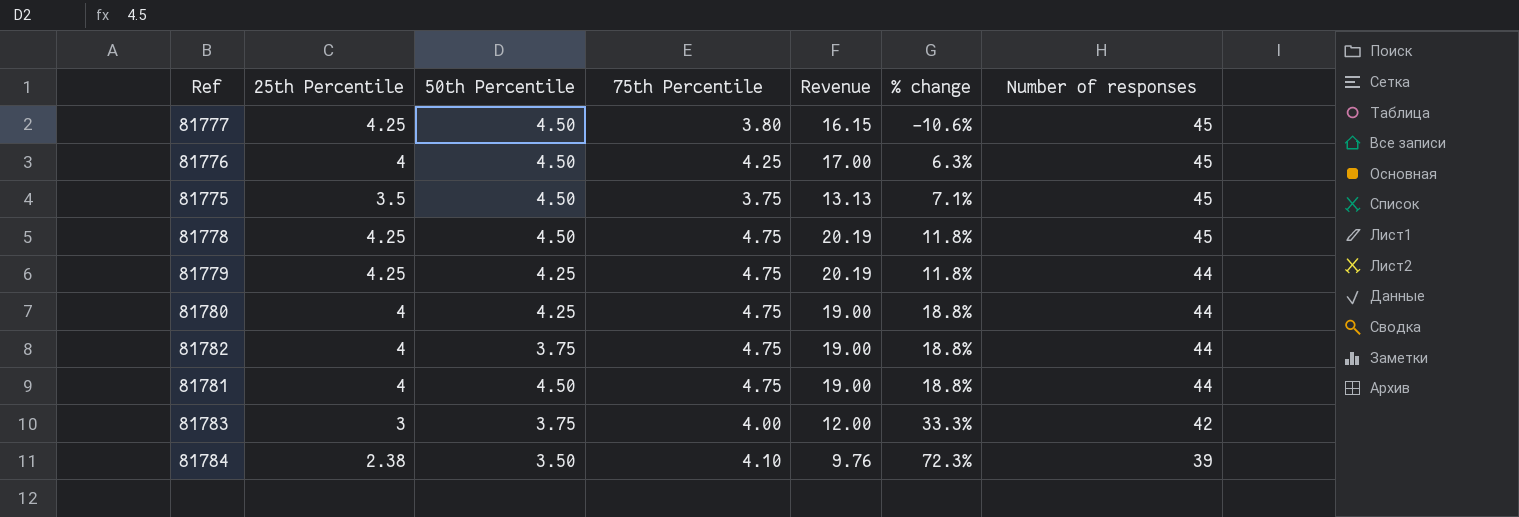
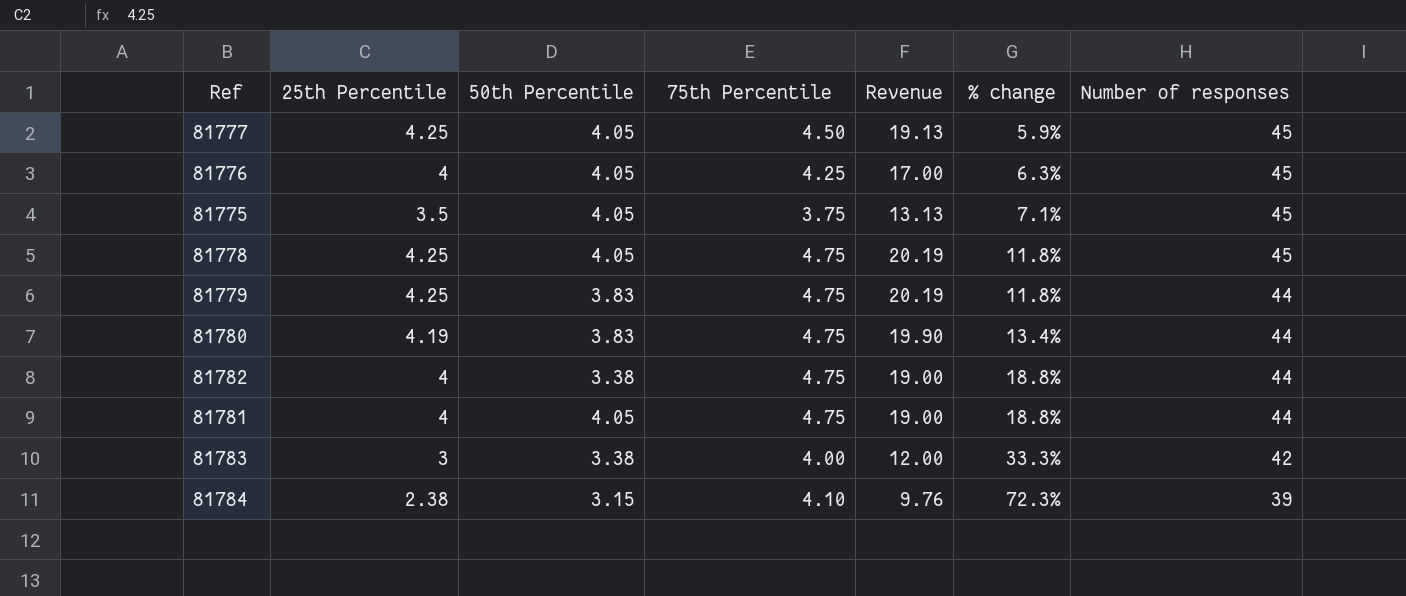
81777 | 50th Percentile: 4.50 -> 4.05
81777 | 75th Percentile: 3.80 -> 4.50
81777 | Revenue: 16.15 -> 19.13
81777 | % change: -10.6% -> 5.9%
81776 | 50th Percentile: 4.50 -> 4.05
81775 | 50th Percentile: 4.50 -> 4.05
81778 | 50th Percentile: 4.50 -> 4.05
81779 | 50th Percentile: 4.25 -> 3.83
81780 | 25th Percentile: 4 -> 4.19
81780 | 50th Percentile: 4.25 -> 3.83
81780 | Revenue: 19.00 -> 19.90
81780 | % change: 18.8% -> 13.4%
81782 | 50th Percentile: 3.75 -> 3.38
81781 | 50th Percentile: 4.50 -> 4.05
81783 | 50th Percentile: 3.75 -> 3.38
81784 | 50th Percentile: 3.50 -> 3.15

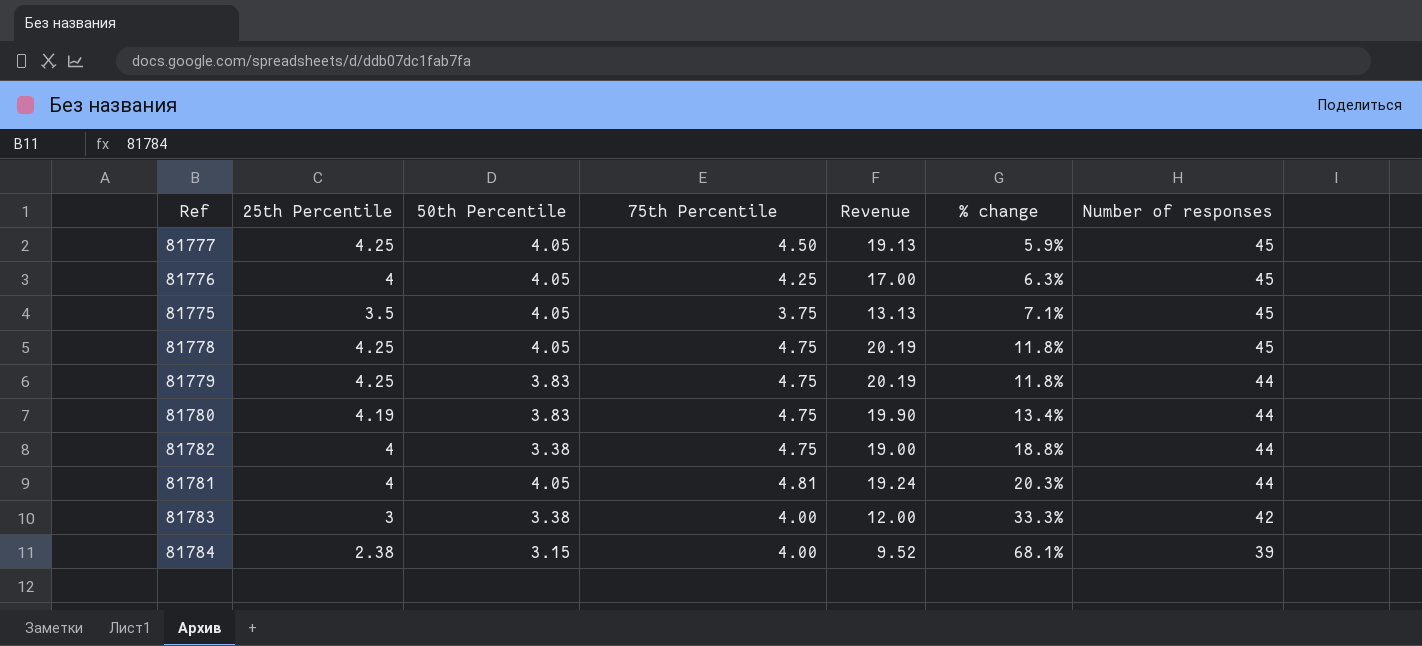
81781 | 75th Percentile: 4.75 -> 4.81
81781 | Revenue: 19.00 -> 19.24
81781 | % change: 18.8% -> 20.3%
81784 | 75th Percentile: 4.10 -> 4.00
81784 | Revenue: 9.76 -> 9.52
81784 | % change: 72.3% -> 68.1%

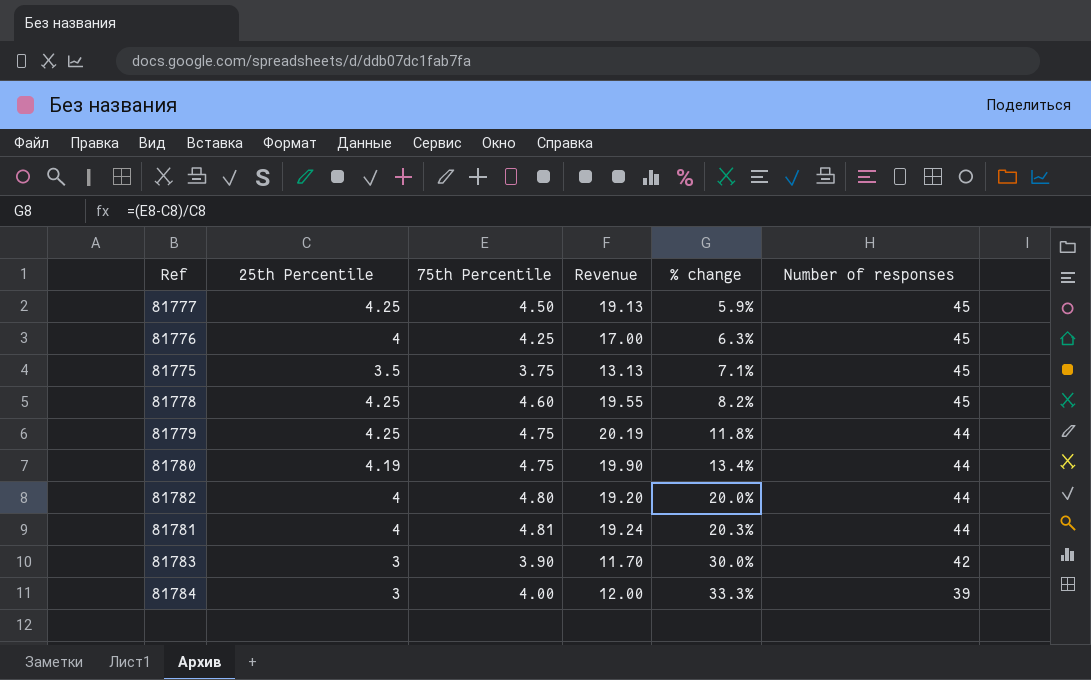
column 50th Percentile | position: 3 -> none
81778 | 75th Percentile: 4.75 -> 4.60
81778 | Revenue: 20.19 -> 19.55
81778 | % change: 11.8% -> 8.2%
81782 | 75th Percentile: 4.75 -> 4.80
81782 | Revenue: 19.00 -> 19.20
81782 | % change: 18.8% -> 20.0%
81783 | 75th Percentile: 4.00 -> 3.90
81783 | Revenue: 12.00 -> 11.70
81783 | % change: 33.3% -> 30.0%
81784 | 25th Percentile: 2.38 -> 3
81784 | Revenue: 9.52 -> 12.00
81784 | % change: 68.1% -> 33.3%

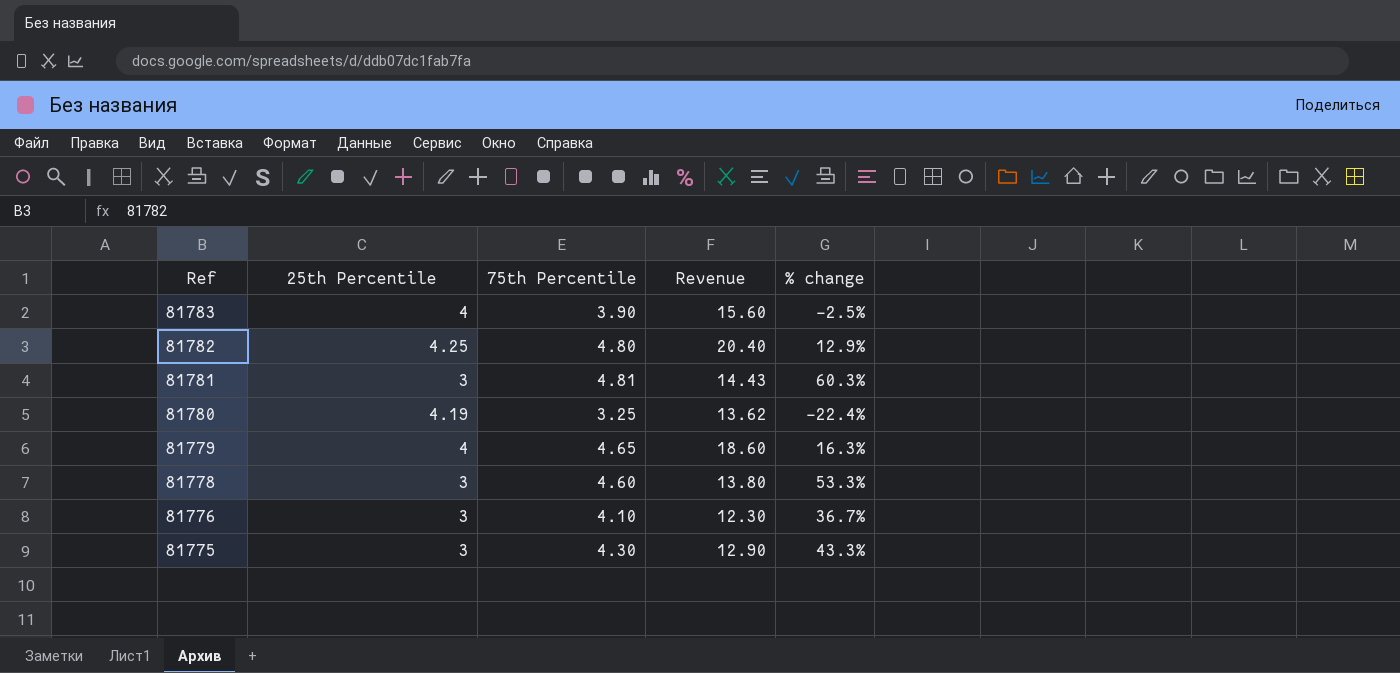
row order: % change ascending -> Ref descending
column Number of responses | position: 6 -> none
row 81777: 4.25 | 4.50 | 19.13 | 5.9% | 45 -> none
row 81784: 3 | 4.00 | 12.00 | 33.3% | 39 -> none
81783 | 25th Percentile: 3 -> 4
81783 | Revenue: 11.70 -> 15.60
81783 | % change: 30.0% -> -2.5%
81782 | 25th Percentile: 4 -> 4.25
81782 | Revenue: 19.20 -> 20.40
81782 | % change: 20.0% -> 12.9%
81781 | 25th Percentile: 4 -> 3
81781 | Revenue: 19.24 -> 14.43
81781 | % change: 20.3% -> 60.3%
81780 | 75th Percentile: 4.75 -> 3.25
81780 | Revenue: 19.90 -> 13.62
81780 | % change: 13.4% -> -22.4%
81779 | 25th Percentile: 4.25 -> 4
81779 | 75th Percentile: 4.75 -> 4.65
81779 | Revenue: 20.19 -> 18.60
81779 | % change: 11.8% -> 16.3%
81778 | 25th Percentile: 4.25 -> 3
81778 | Revenue: 19.55 -> 13.80
81778 | % change: 8.2% -> 53.3%
81776 | 25th Percentile: 4 -> 3
81776 | 75th Percentile: 4.25 -> 4.10
81776 | Revenue: 17.00 -> 12.30
81776 | % change: 6.3% -> 36.7%
81775 | 25th Percentile: 3.5 -> 3
81775 | 75th Percentile: 3.75 -> 4.30
81775 | Revenue: 13.13 -> 12.90
81775 | % change: 7.1% -> 43.3%

